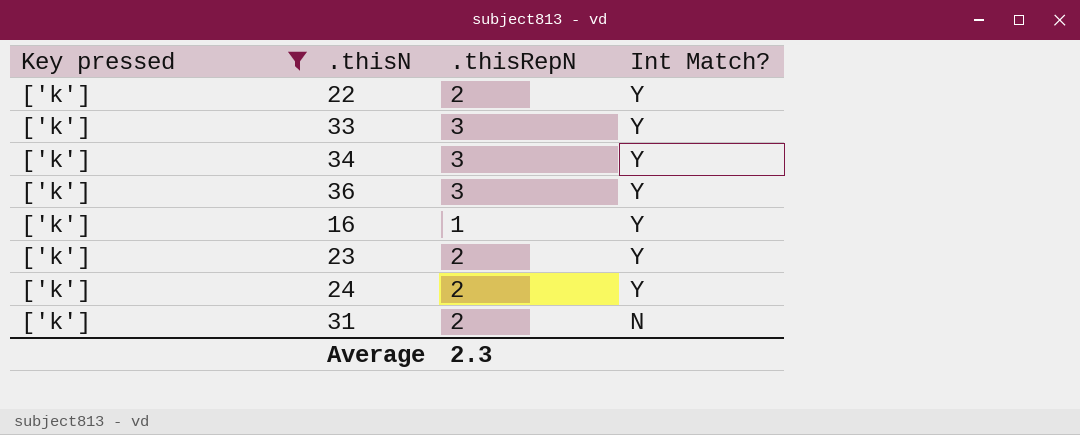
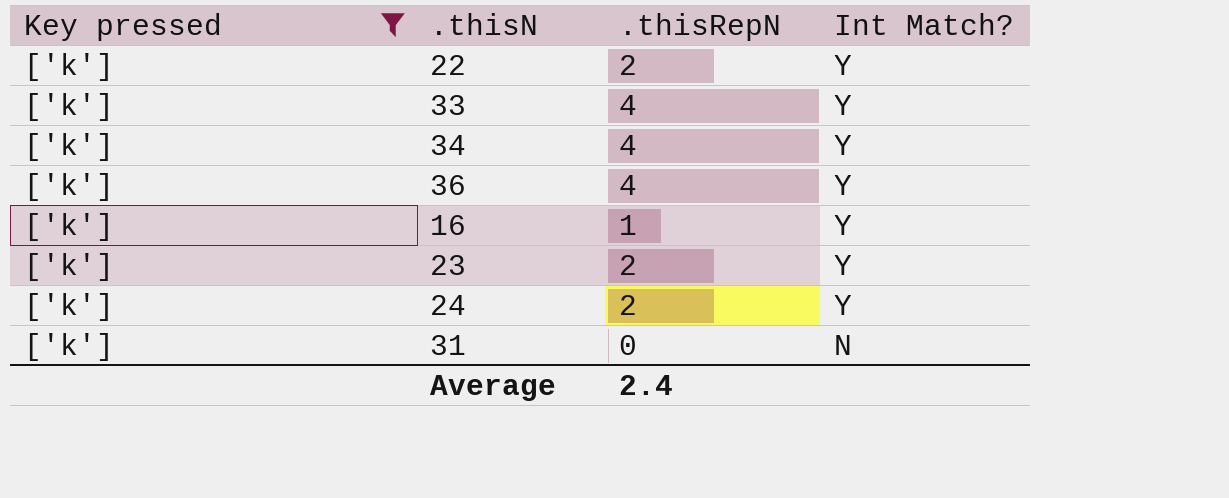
33 | .thisRepN: 3 -> 4
34 | .thisRepN: 3 -> 4
36 | .thisRepN: 3 -> 4
31 | .thisRepN: 2 -> 0
Average | .thisRepN: 2.3 -> 2.4

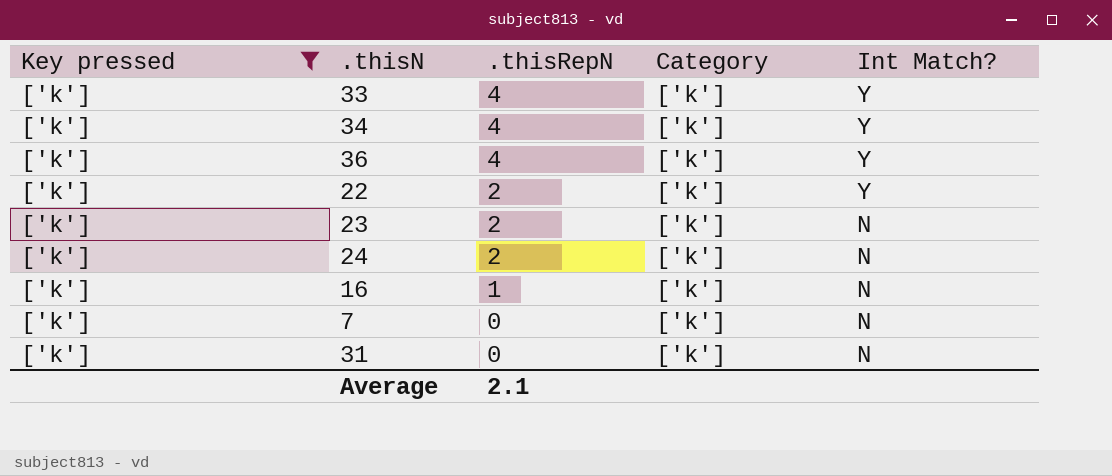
row order: Int Match? descending -> .thisRepN descending
column Category | position: none -> 4
23 | Int Match?: Y -> N
24 | Int Match?: Y -> N
16 | Int Match?: Y -> N
row 7: none -> ['k'] | 0 | ['k'] | N
Average | .thisRepN: 2.4 -> 2.1

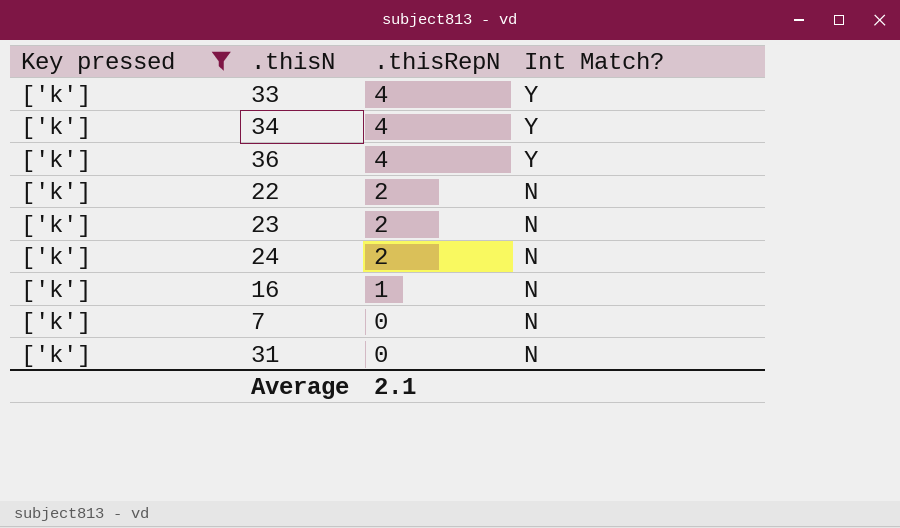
column Category | position: 4 -> none
22 | Int Match?: Y -> N

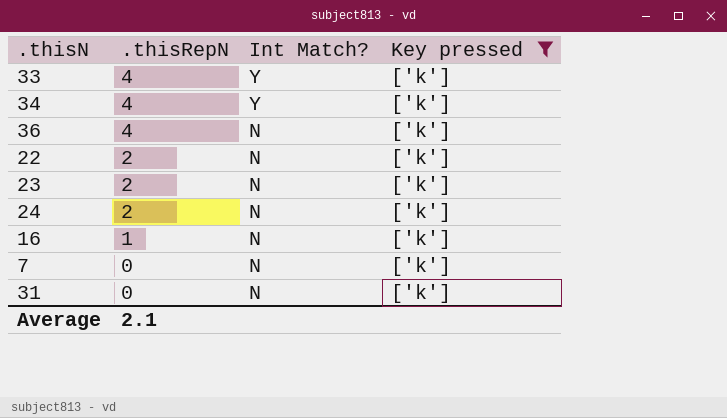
column Key pressed | position: 1 -> 4
36 | Int Match?: Y -> N

